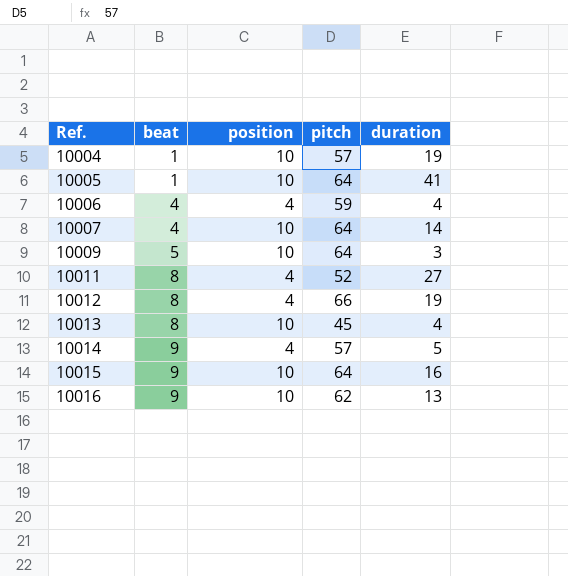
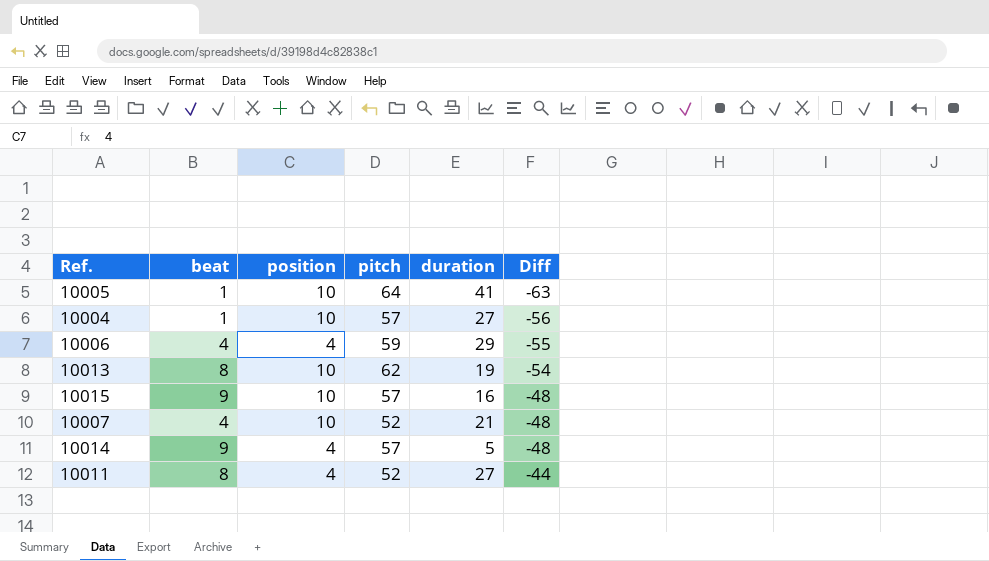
row order: Ref. ascending -> Diff ascending
column Diff | formula: none -> [beat] - [pitch]
row 10009: 5 | 10 | 64 | 3 -> none
row 10012: 8 | 4 | 66 | 19 -> none
row 10016: 9 | 10 | 62 | 13 -> none
10004 | duration: 19 -> 27
10006 | duration: 4 -> 29
10013 | pitch: 45 -> 62
10013 | duration: 4 -> 19
10015 | pitch: 64 -> 57
10007 | pitch: 64 -> 52
10007 | duration: 14 -> 21

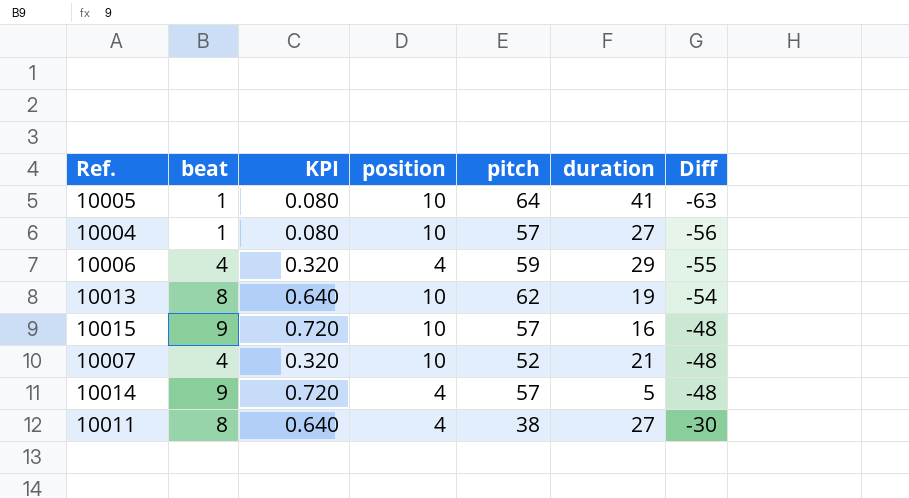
column KPI | formula: none -> [beat] * 0.08
10011 | pitch: 52 -> 38
10011 | Diff: -44 -> -30

